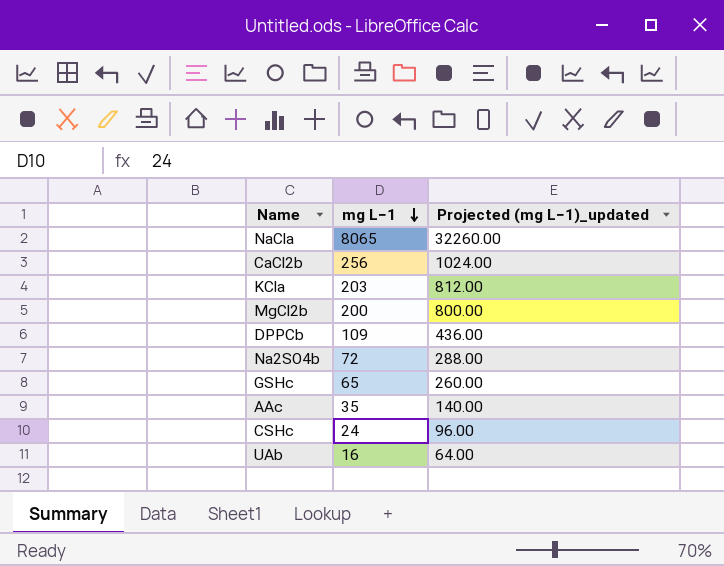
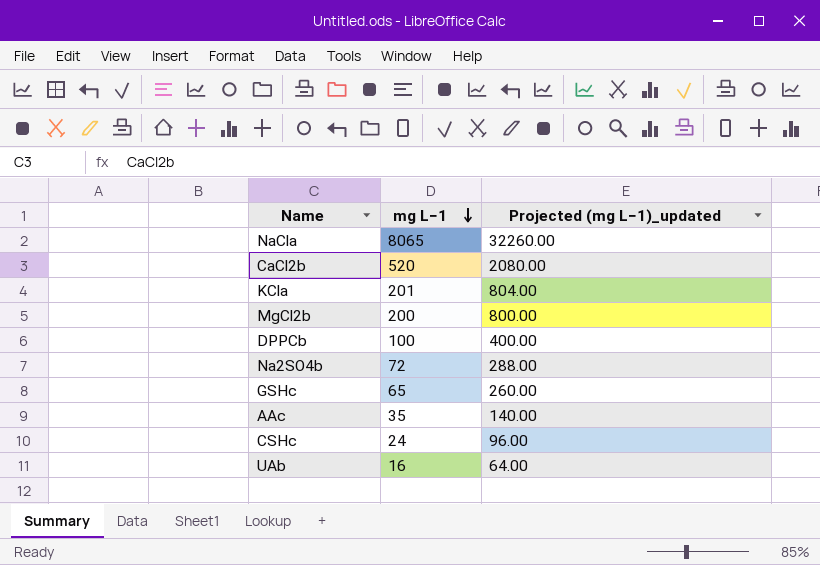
CaCl2b | mg L−1: 256 -> 520
CaCl2b | Projected (mg L−1)_updated: 1024.00 -> 2080.00
KCla | mg L−1: 203 -> 201
KCla | Projected (mg L−1)_updated: 812.00 -> 804.00
DPPCb | mg L−1: 109 -> 100
DPPCb | Projected (mg L−1)_updated: 436.00 -> 400.00

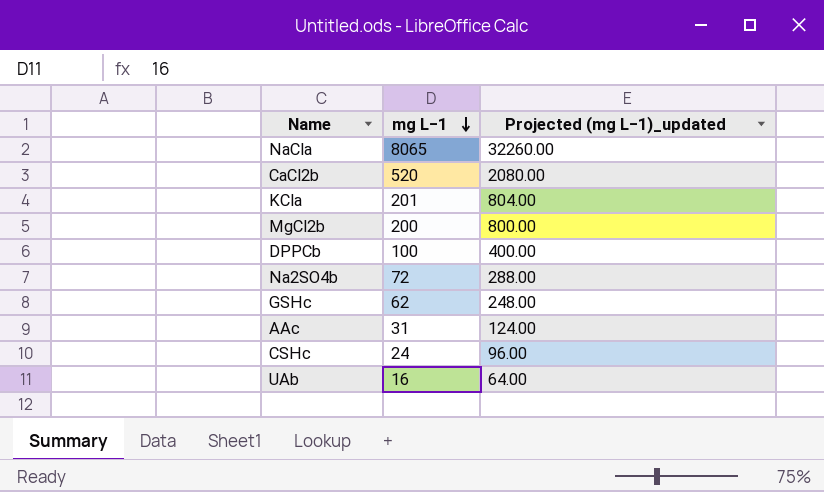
GSHc | mg L−1: 65 -> 62
GSHc | Projected (mg L−1)_updated: 260.00 -> 248.00
AAc | mg L−1: 35 -> 31
AAc | Projected (mg L−1)_updated: 140.00 -> 124.00

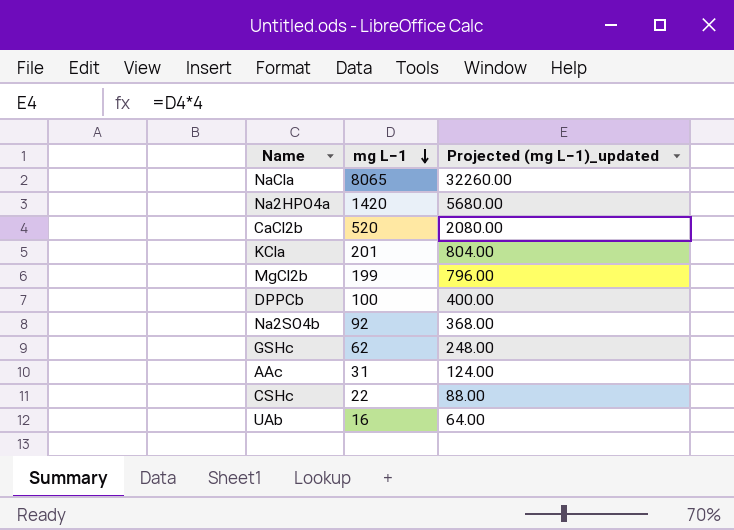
row Na2HPO4a: none -> 1420 | 5680.00
MgCl2b | mg L−1: 200 -> 199
MgCl2b | Projected (mg L−1)_updated: 800.00 -> 796.00
Na2SO4b | mg L−1: 72 -> 92
Na2SO4b | Projected (mg L−1)_updated: 288.00 -> 368.00
CSHc | mg L−1: 24 -> 22
CSHc | Projected (mg L−1)_updated: 96.00 -> 88.00

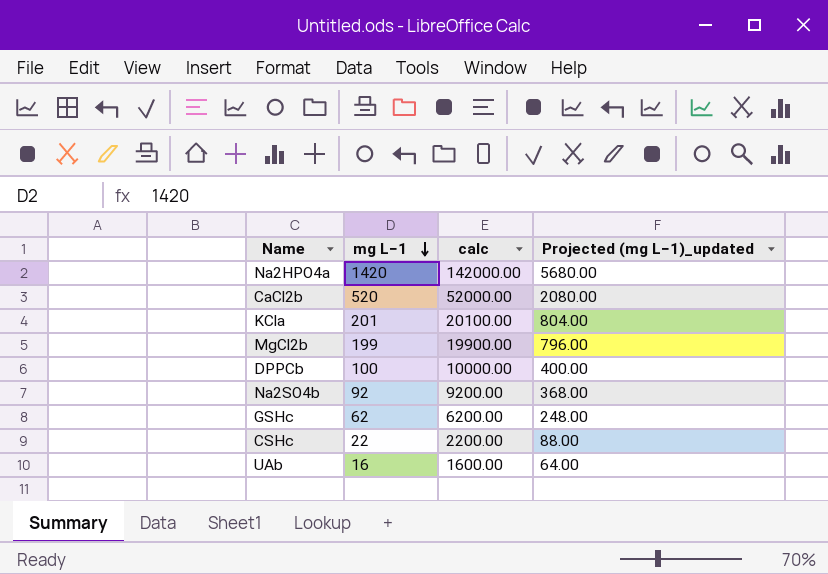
column calc | formula: none -> [mg L−1] * 100
row NaCla: 8065 | 32260.00 -> none
row AAc: 31 | 124.00 -> none

